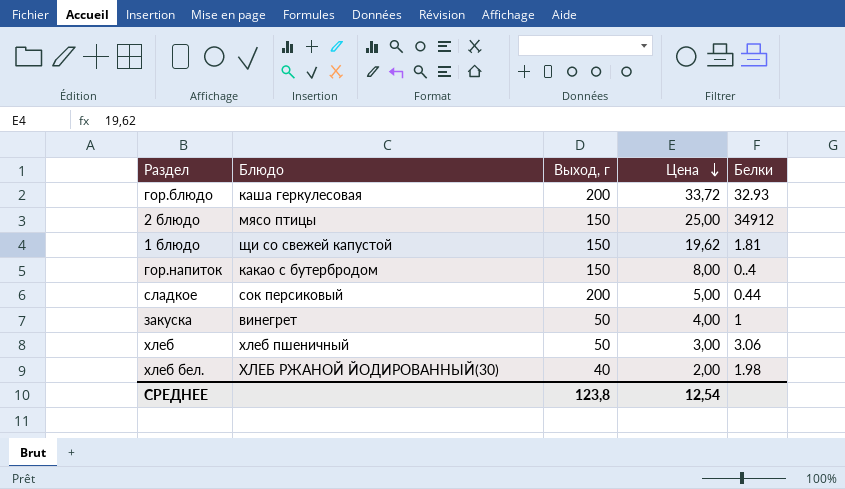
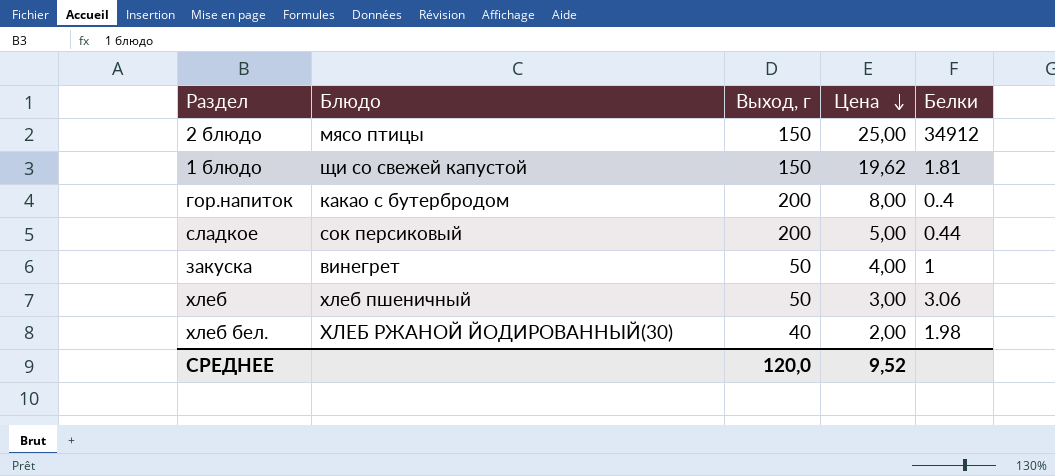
row гор.блюдо: каша геркулесовая | 200 | 33,72 | 32.93 -> none
гор.напиток | Выход, г: 150 -> 200
СРЕДНЕЕ | Выход, г: 123,8 -> 120,0
СРЕДНЕЕ | Цена: 12,54 -> 9,52

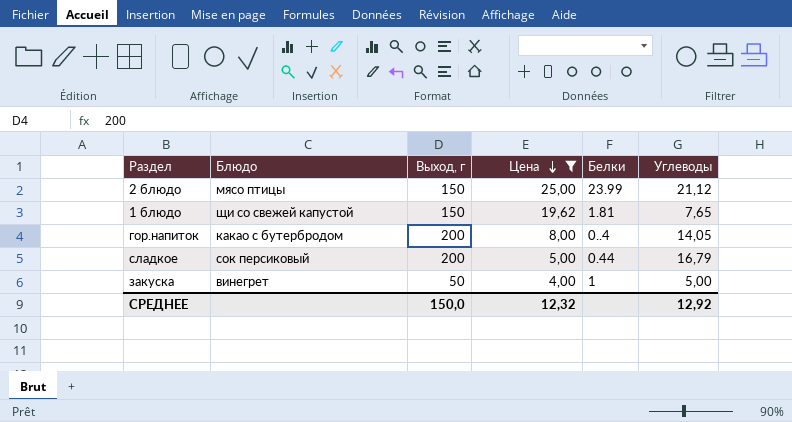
filter: none -> Цена >= 4,00
column Углеводы | position: none -> 6
2 блюдо | Белки: 34912 -> 23.99
СРЕДНЕЕ | Выход, г: 120,0 -> 150,0
СРЕДНЕЕ | Цена: 9,52 -> 12,32

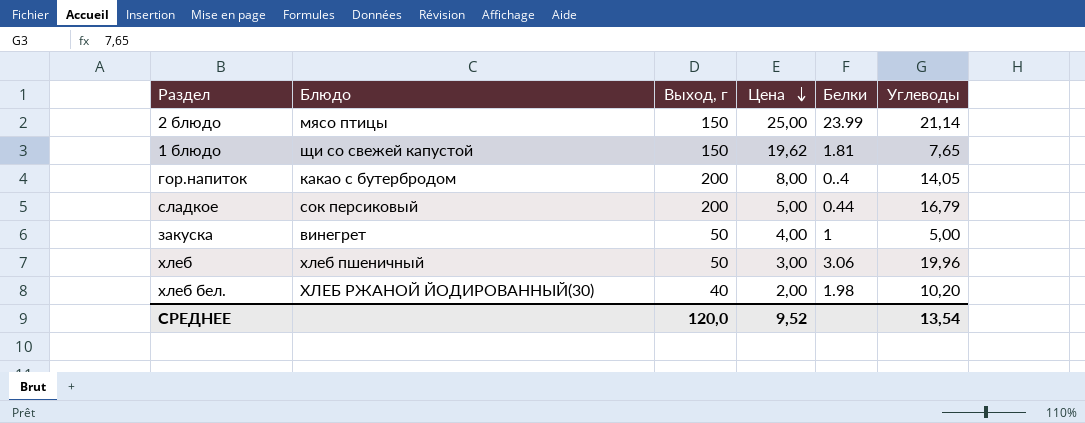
filter: Цена >= 4,00 -> none
2 блюдо | Углеводы: 21,12 -> 21,14
СРЕДНЕЕ | Выход, г: 150,0 -> 120,0
СРЕДНЕЕ | Цена: 12,32 -> 9,52
СРЕДНЕЕ | Углеводы: 12,92 -> 13,54

